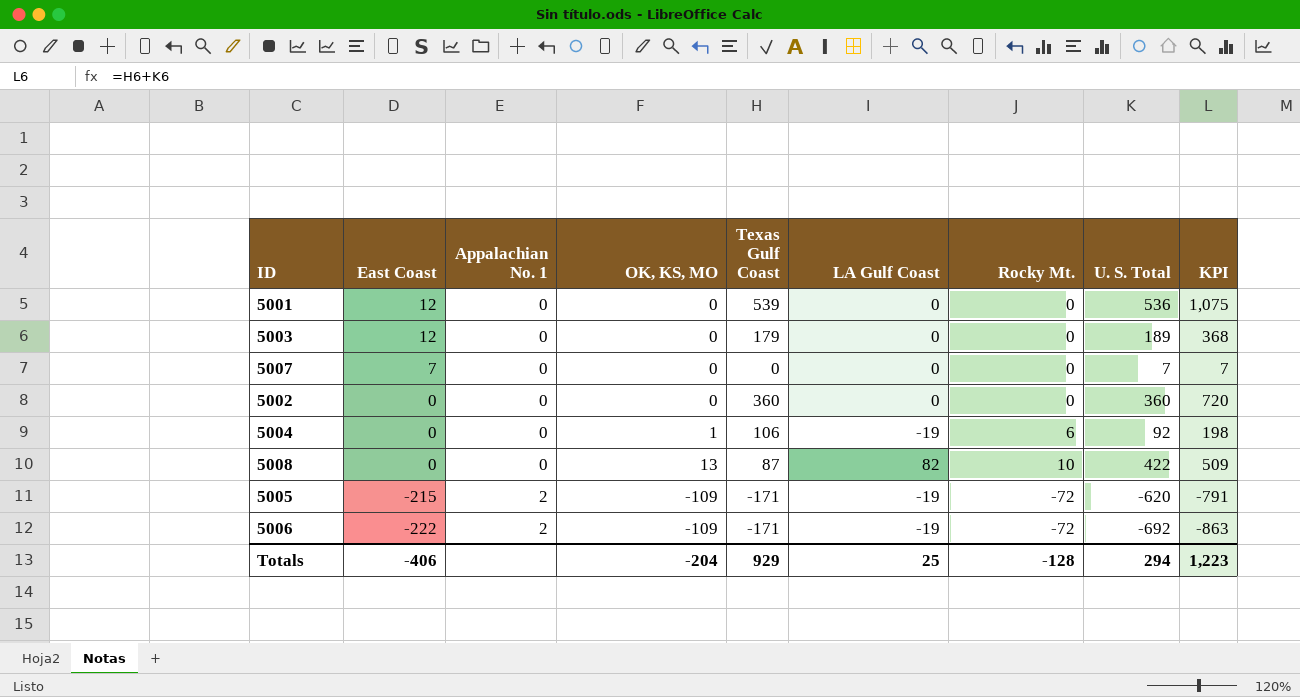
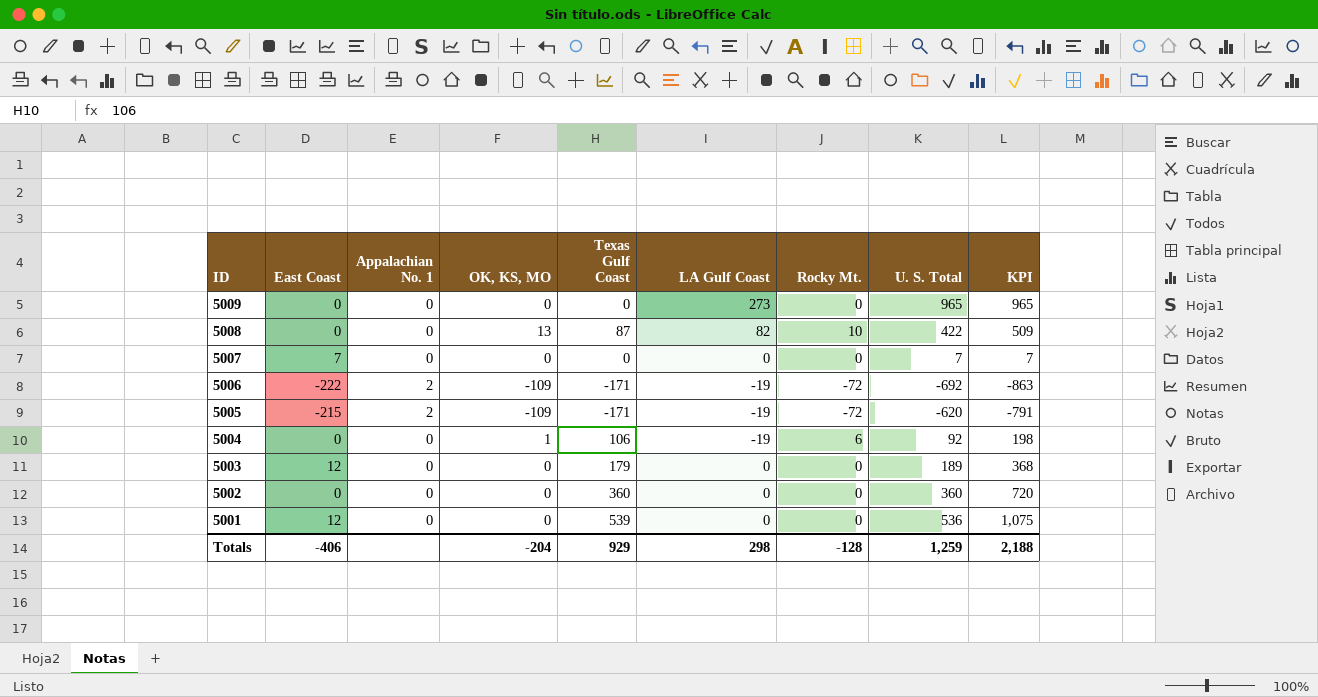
row order: East Coast descending -> ID descending
row 5009: none -> 0 | 0 | 0 | 0 | 273 | 0 | 965 | 965
Totals | LA Gulf Coast: 25 -> 298
Totals | U. S. Total: 294 -> 1,259
Totals | KPI: 1,223 -> 2,188

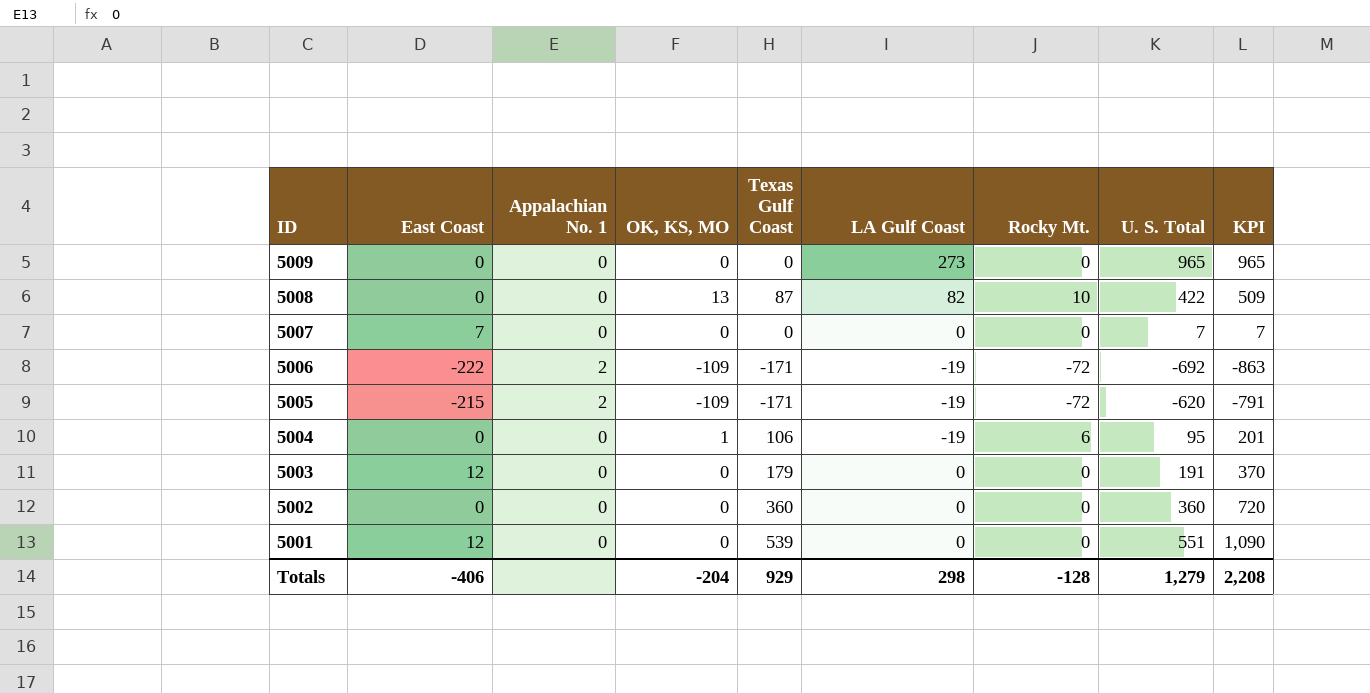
5004 | U. S. Total: 92 -> 95
5004 | KPI: 198 -> 201
5003 | U. S. Total: 189 -> 191
5003 | KPI: 368 -> 370
5001 | U. S. Total: 536 -> 551
5001 | KPI: 1,075 -> 1,090
Totals | U. S. Total: 1,259 -> 1,279
Totals | KPI: 2,188 -> 2,208

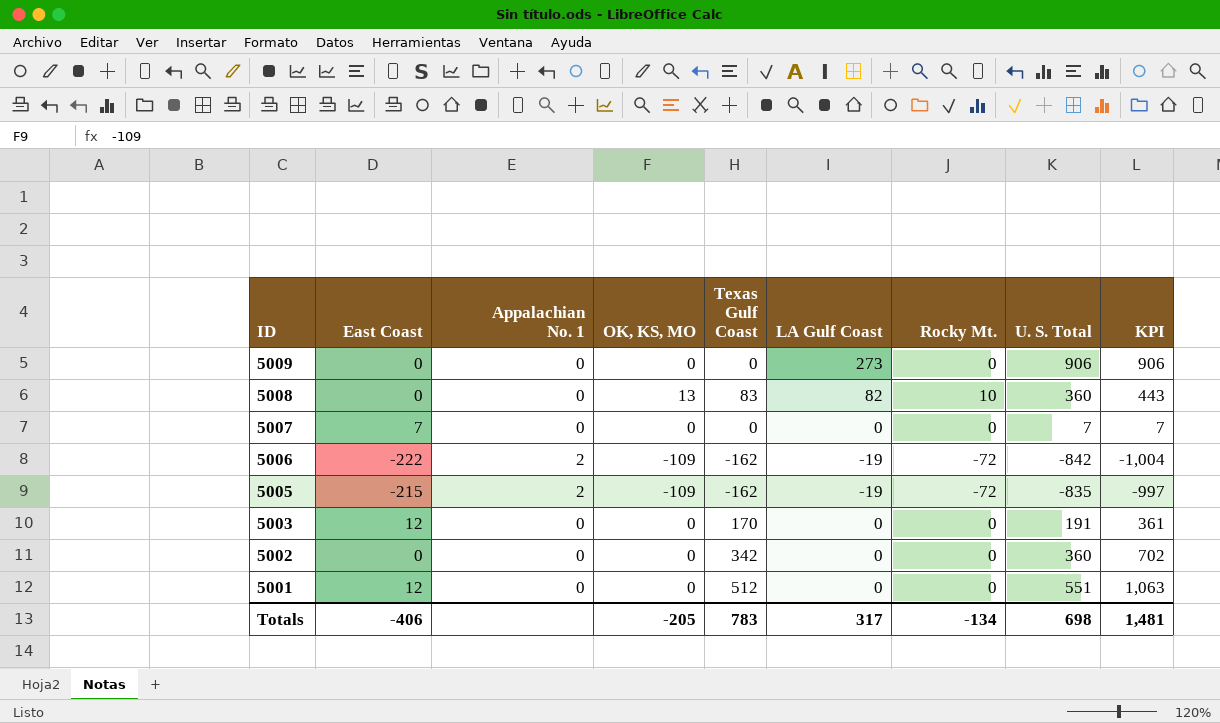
row 5004: 0 | 0 | 1 | 106 | -19 | 6 | 95 | 201 -> none
5009 | U. S. Total: 965 -> 906
5009 | KPI: 965 -> 906
5008 | Texas Gulf Coast: 87 -> 83
5008 | U. S. Total: 422 -> 360
5008 | KPI: 509 -> 443
5006 | Texas Gulf Coast: -171 -> -162
5006 | U. S. Total: -692 -> -842
5006 | KPI: -863 -> -1,004
5005 | Texas Gulf Coast: -171 -> -162
5005 | U. S. Total: -620 -> -835
5005 | KPI: -791 -> -997
5003 | Texas Gulf Coast: 179 -> 170
5003 | KPI: 370 -> 361
5002 | Texas Gulf Coast: 360 -> 342
5002 | KPI: 720 -> 702
5001 | Texas Gulf Coast: 539 -> 512
5001 | KPI: 1,090 -> 1,063
Totals | OK, KS, MO: -204 -> -205
Totals | Texas Gulf Coast: 929 -> 783
Totals | LA Gulf Coast: 298 -> 317
Totals | Rocky Mt.: -128 -> -134
Totals | U. S. Total: 1,279 -> 698
Totals | KPI: 2,208 -> 1,481

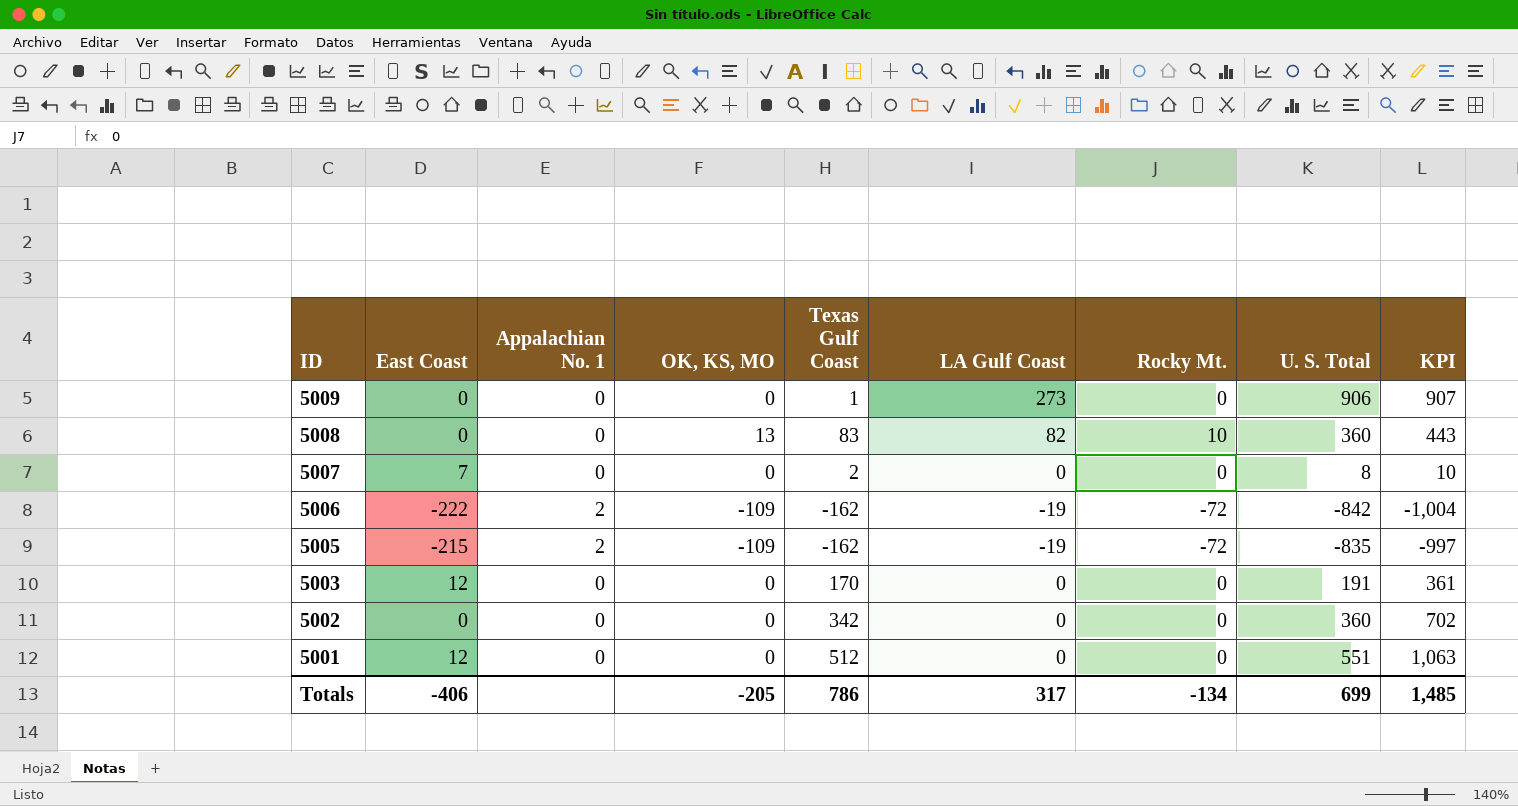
5009 | Texas Gulf Coast: 0 -> 1
5009 | KPI: 906 -> 907
5007 | Texas Gulf Coast: 0 -> 2
5007 | U. S. Total: 7 -> 8
5007 | KPI: 7 -> 10
Totals | Texas Gulf Coast: 783 -> 786
Totals | U. S. Total: 698 -> 699
Totals | KPI: 1,481 -> 1,485

